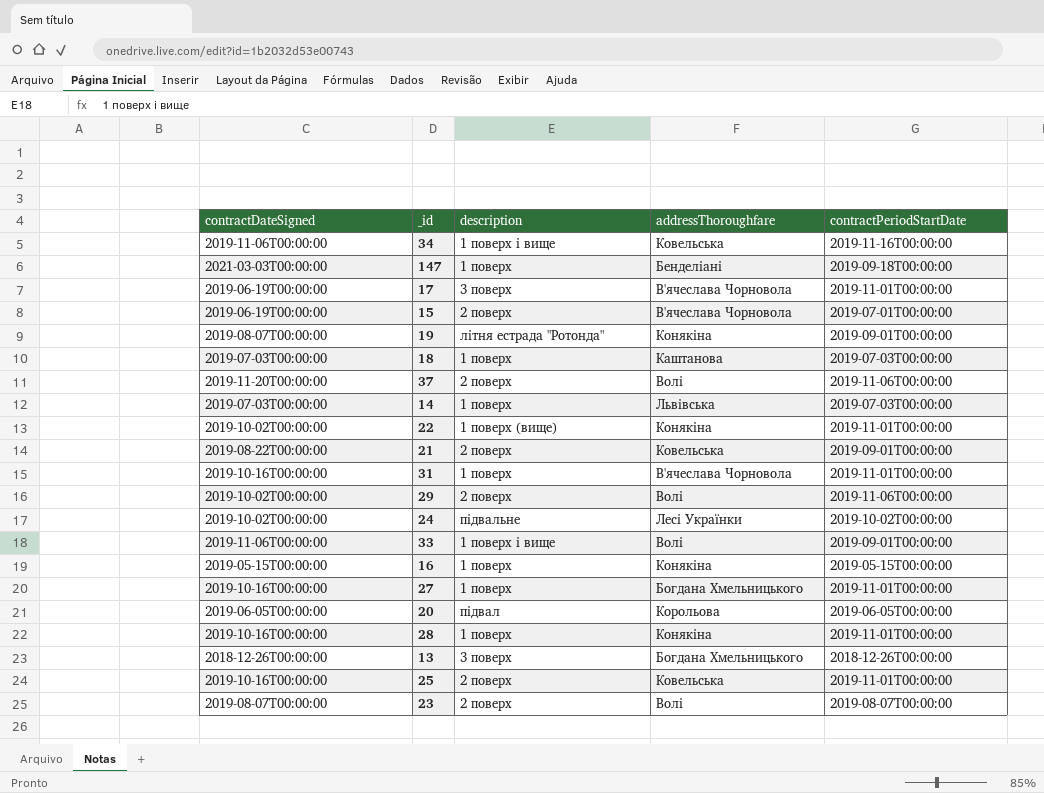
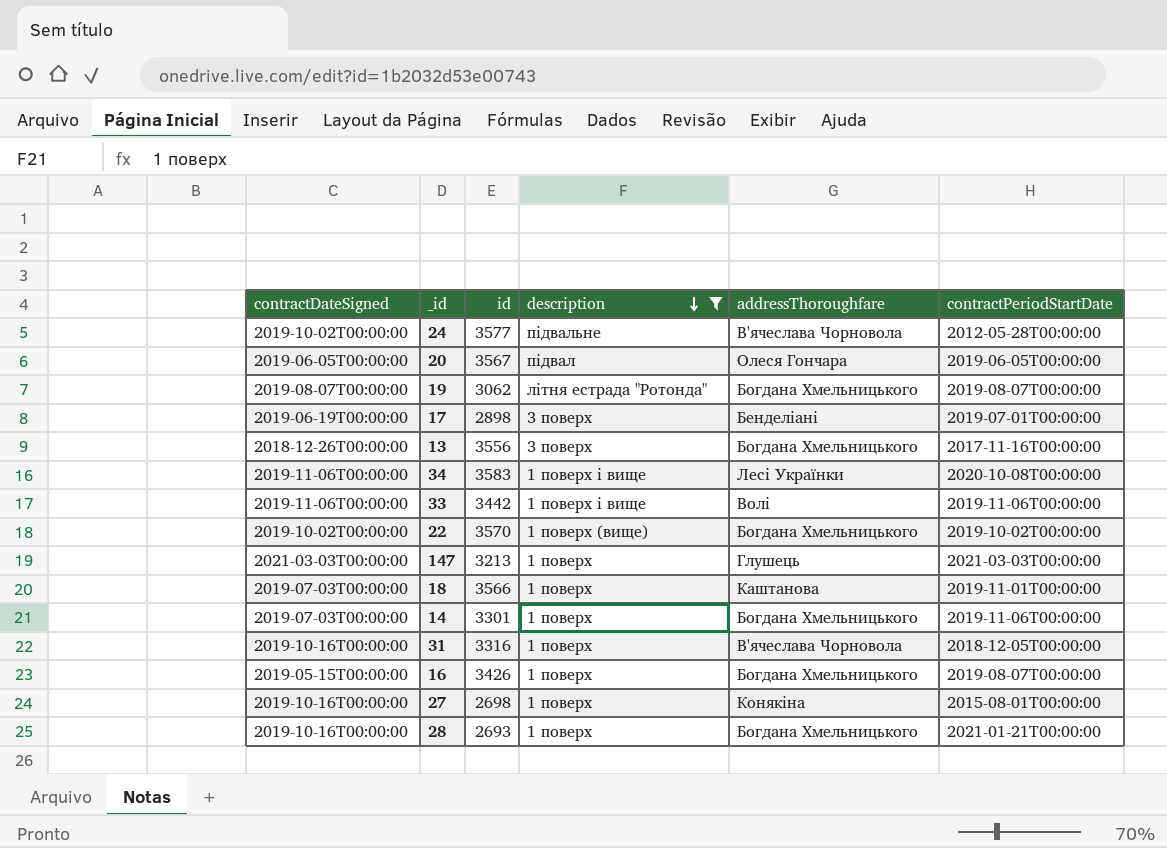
filter: none -> description != 2 поверх
row order: none -> description descending
column id | position: none -> 3
24 | addressThoroughfare: Лесі Українки -> В'ячеслава Чорновола
24 | contractPeriodStartDate: 2019-10-02T00:00:00 -> 2012-05-28T00:00:00
20 | addressThoroughfare: Корольова -> Олеся Гончара
19 | addressThoroughfare: Конякіна -> Богдана Хмельницького
19 | contractPeriodStartDate: 2019-09-01T00:00:00 -> 2019-08-07T00:00:00
17 | addressThoroughfare: В'ячеслава Чорновола -> Бенделіані
17 | contractPeriodStartDate: 2019-11-01T00:00:00 -> 2019-07-01T00:00:00
13 | contractPeriodStartDate: 2018-12-26T00:00:00 -> 2017-11-16T00:00:00
34 | addressThoroughfare: Ковельська -> Лесі Українки
34 | contractPeriodStartDate: 2019-11-16T00:00:00 -> 2020-10-08T00:00:00
33 | contractPeriodStartDate: 2019-09-01T00:00:00 -> 2019-11-06T00:00:00
22 | addressThoroughfare: Конякіна -> Богдана Хмельницького
22 | contractPeriodStartDate: 2019-11-01T00:00:00 -> 2019-10-02T00:00:00
147 | addressThoroughfare: Бенделіані -> Глушець
147 | contractPeriodStartDate: 2019-09-18T00:00:00 -> 2021-03-03T00:00:00
18 | contractPeriodStartDate: 2019-07-03T00:00:00 -> 2019-11-01T00:00:00
14 | addressThoroughfare: Львівська -> Богдана Хмельницького
14 | contractPeriodStartDate: 2019-07-03T00:00:00 -> 2019-11-06T00:00:00
31 | contractPeriodStartDate: 2019-11-01T00:00:00 -> 2018-12-05T00:00:00
16 | addressThoroughfare: Конякіна -> Богдана Хмельницького
16 | contractPeriodStartDate: 2019-05-15T00:00:00 -> 2019-08-07T00:00:00
27 | addressThoroughfare: Богдана Хмельницького -> Конякіна
27 | contractPeriodStartDate: 2019-11-01T00:00:00 -> 2015-08-01T00:00:00
28 | addressThoroughfare: Конякіна -> Богдана Хмельницького
28 | contractPeriodStartDate: 2019-11-01T00:00:00 -> 2021-01-21T00:00:00

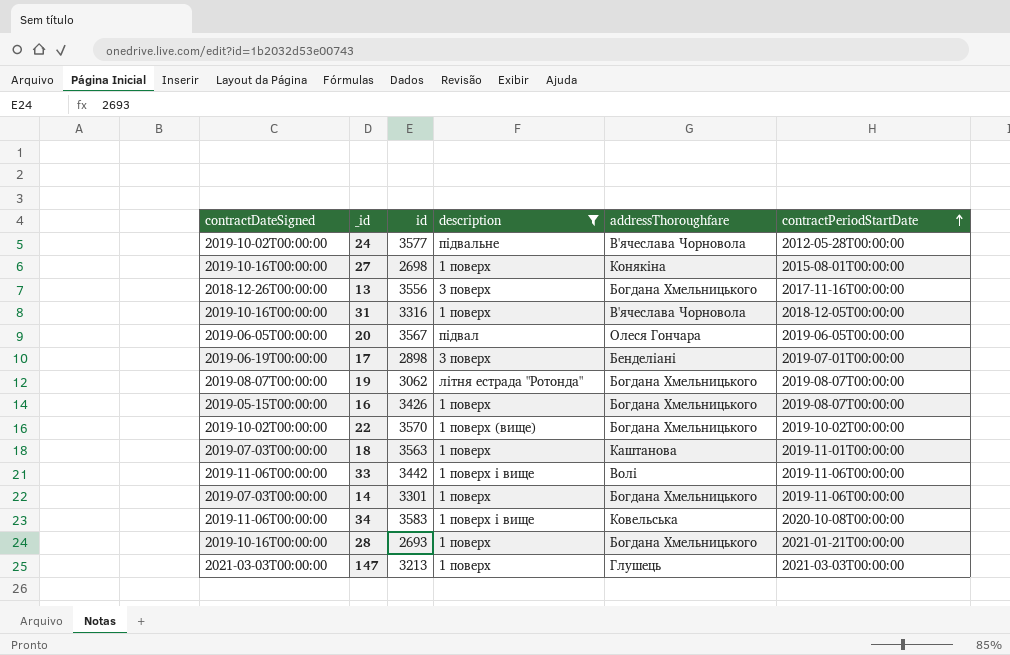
row order: description descending -> contractPeriodStartDate ascending
18 | id: 3566 -> 3563
34 | addressThoroughfare: Лесі Українки -> Ковельська

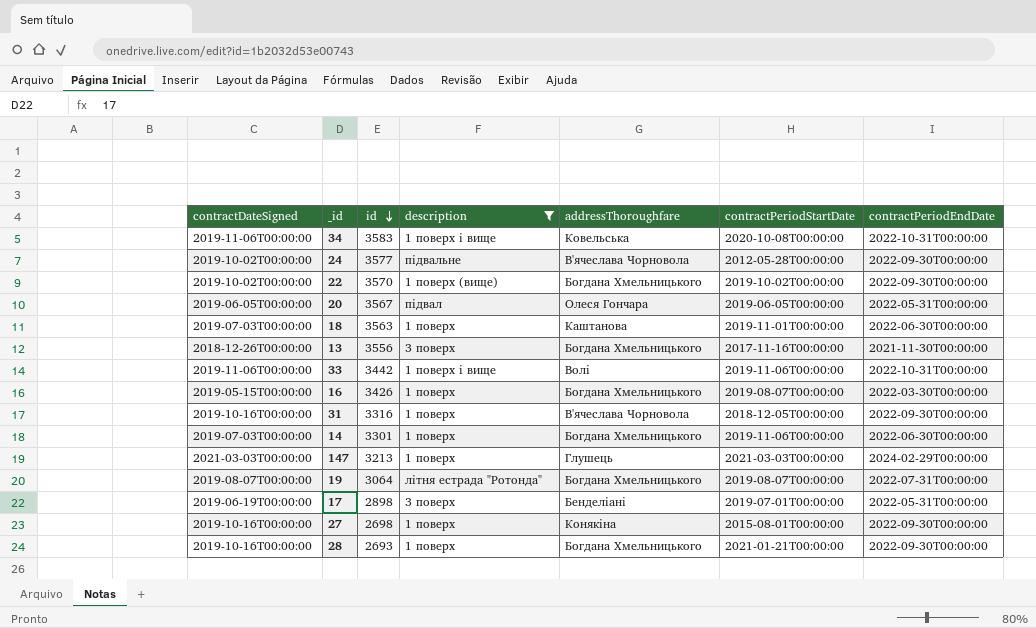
row order: contractPeriodStartDate ascending -> id descending
column contractPeriodEndDate | position: none -> 7
19 | id: 3062 -> 3064

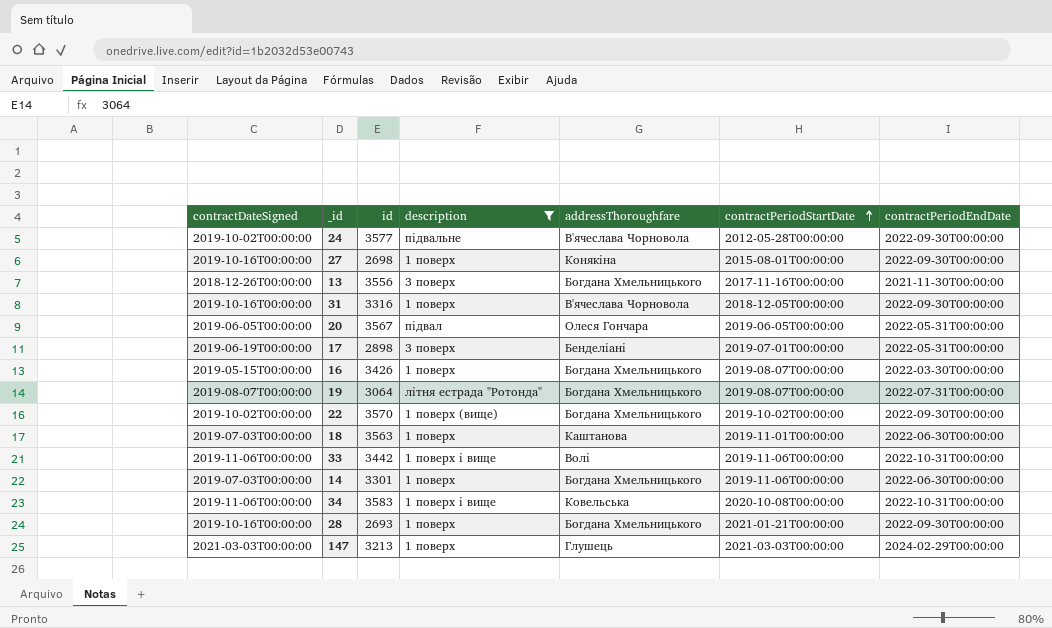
row order: id descending -> contractPeriodStartDate ascending

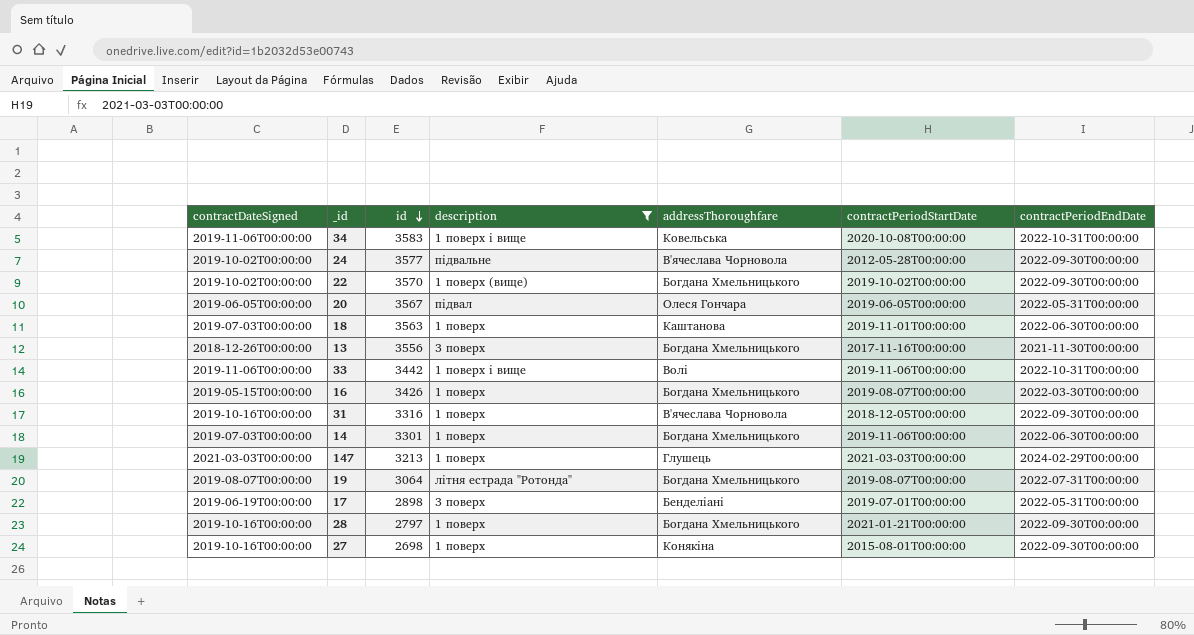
row order: contractPeriodStartDate ascending -> id descending
28 | id: 2693 -> 2797

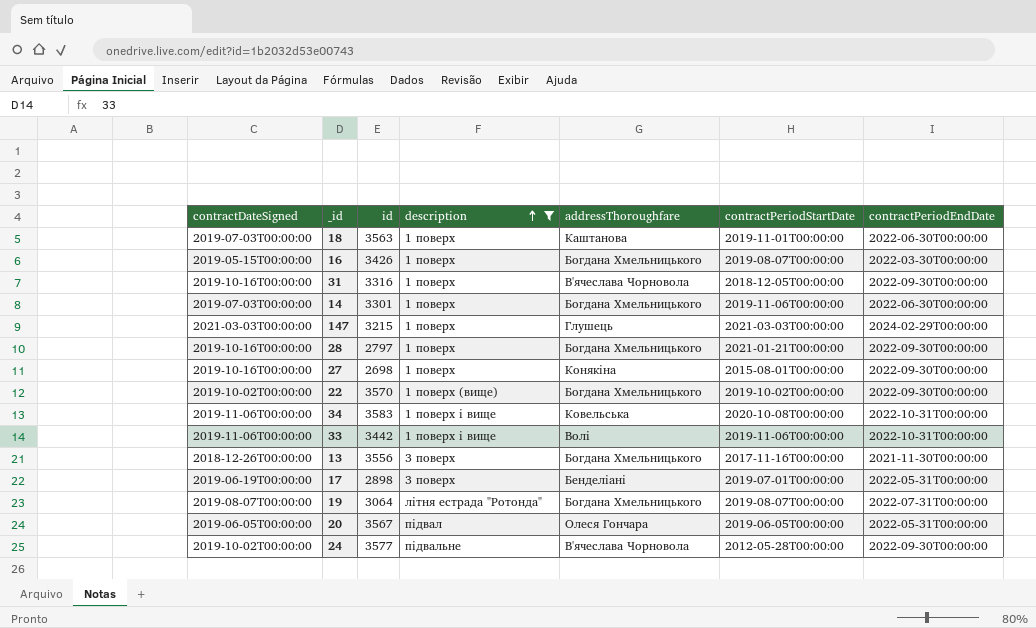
row order: id descending -> description ascending
147 | id: 3213 -> 3215

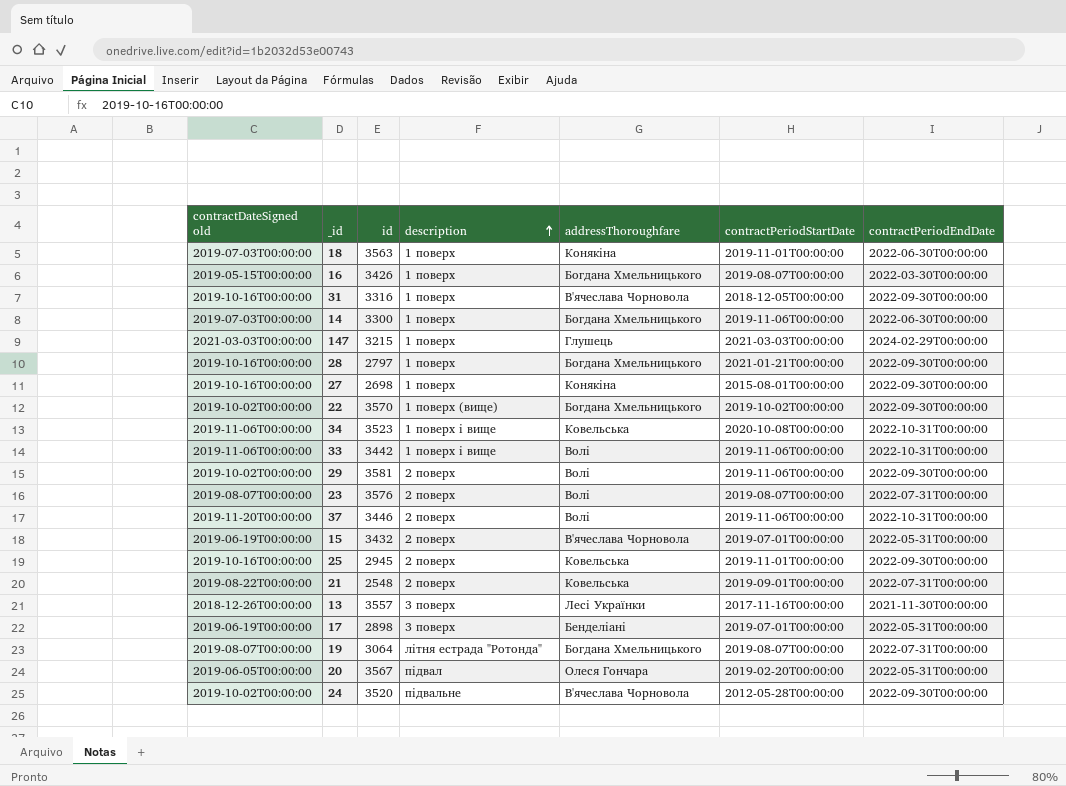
filter: description != 2 поверх -> none
column name: contractDateSigned -> contractDateSigned old
18 | addressThoroughfare: Каштанова -> Конякіна
14 | id: 3301 -> 3300
34 | id: 3583 -> 3523
13 | id: 3556 -> 3557
13 | addressThoroughfare: Богдана Хмельницького -> Лесі Українки
20 | contractPeriodStartDate: 2019-06-05T00:00:00 -> 2019-02-20T00:00:00
24 | id: 3577 -> 3520

